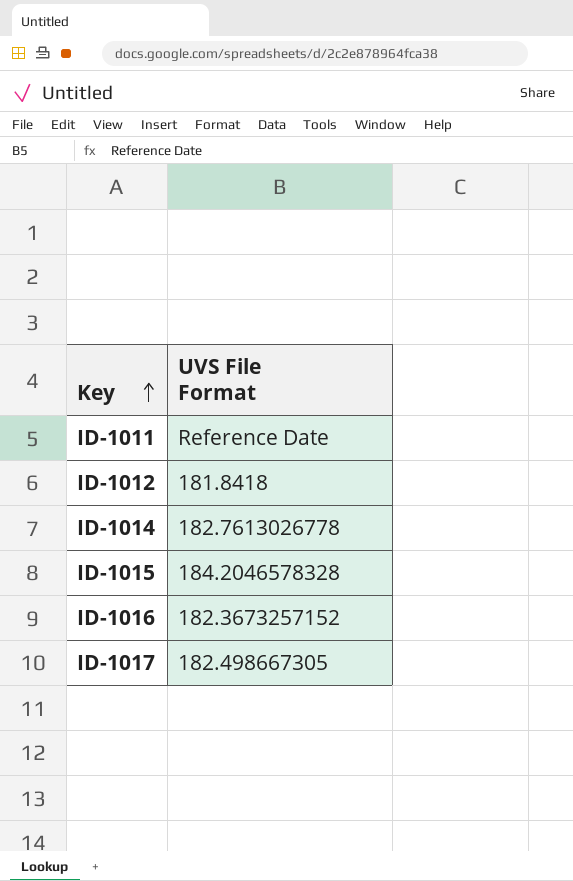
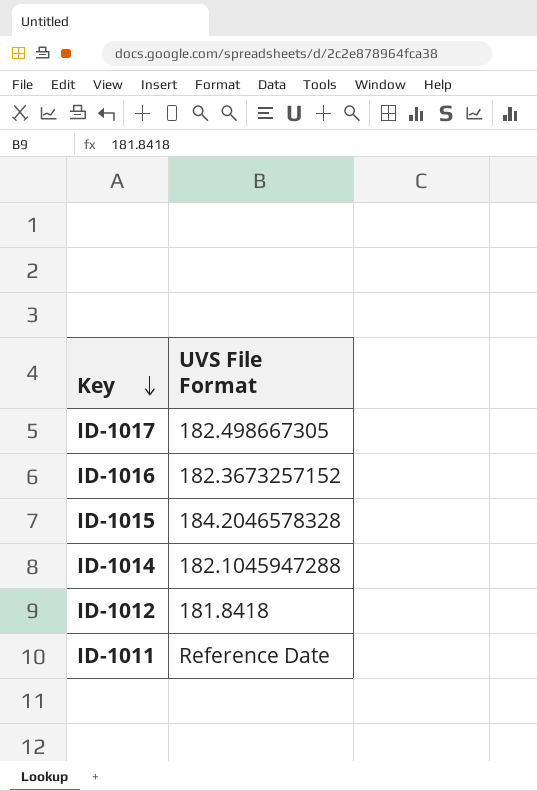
row order: Key ascending -> Key descending
ID-1014 | UVS File Format: 182.7613026778 -> 182.1045947288

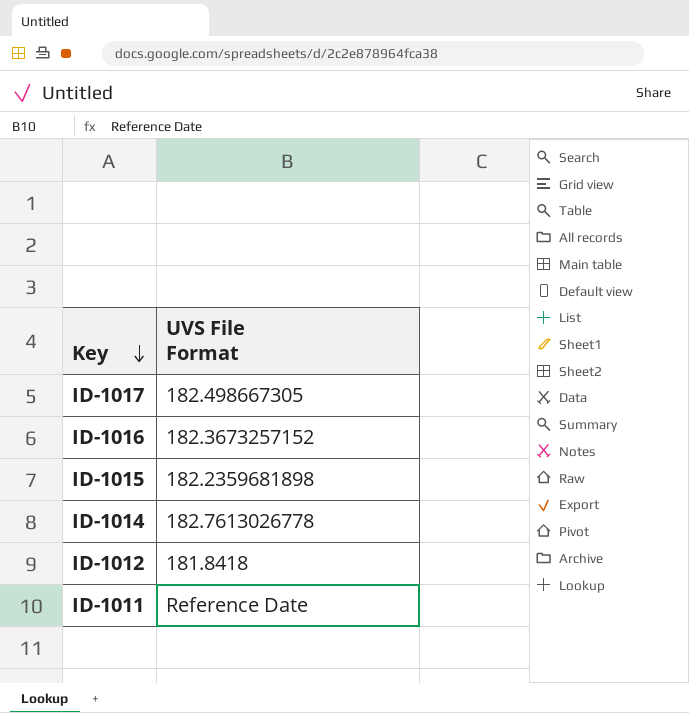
ID-1015 | UVS File Format: 184.2046578328 -> 182.2359681898
ID-1014 | UVS File Format: 182.1045947288 -> 182.7613026778

